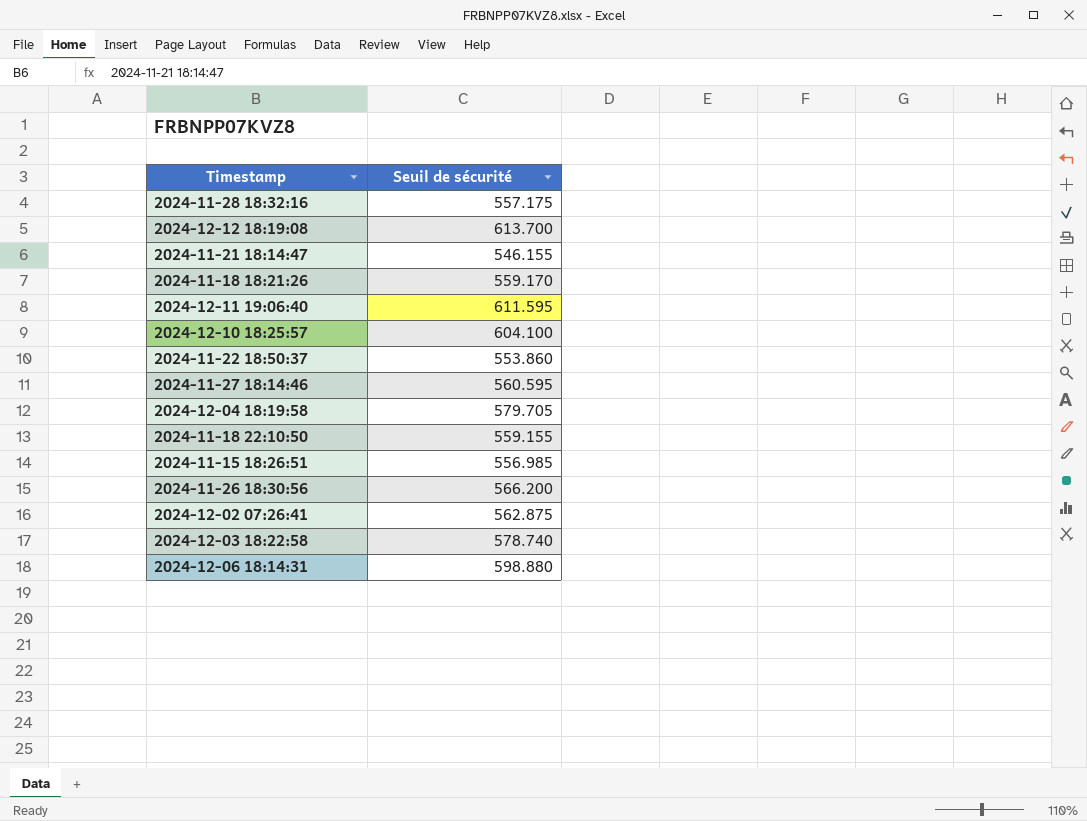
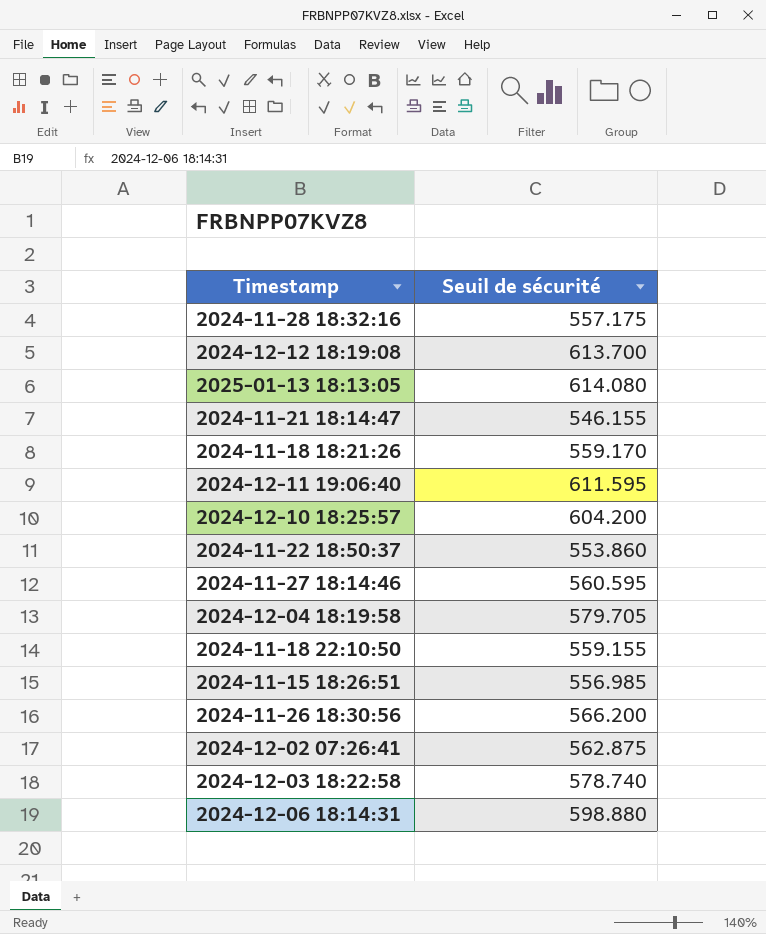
row 2025-01-13 18:13:05: none -> 614.080
2024-12-10 18:25:57 | Seuil de sécurité: 604.100 -> 604.200

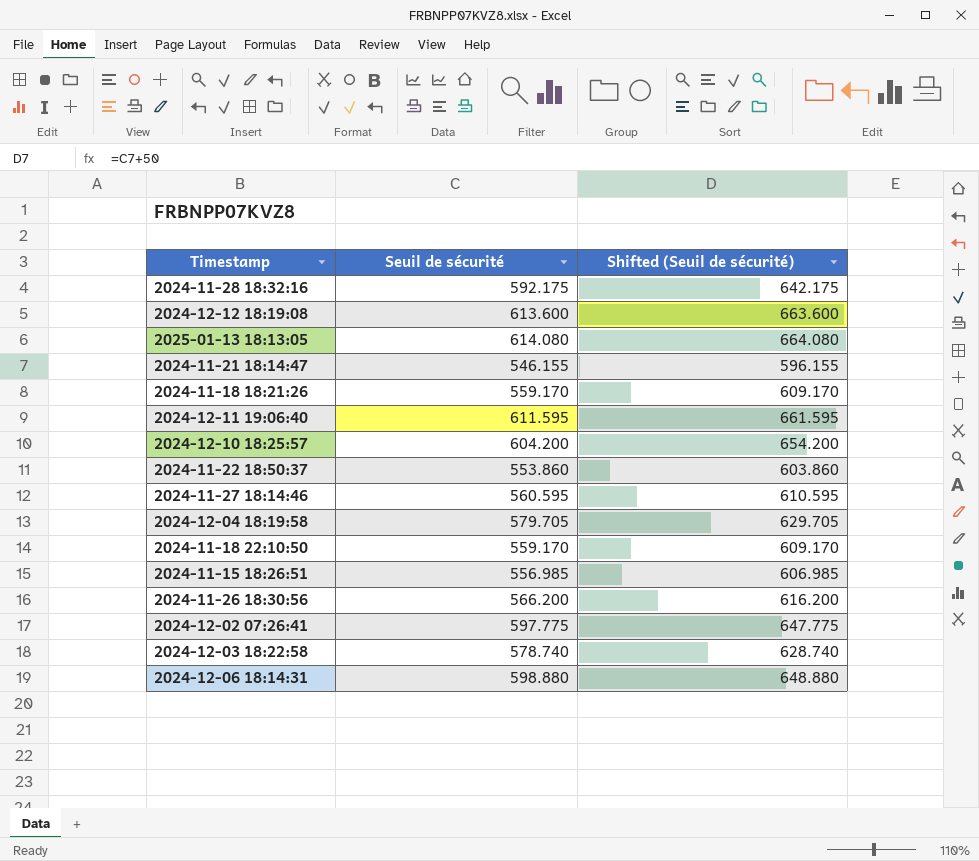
column Shifted (Seuil de sécurité) | formula: none -> [Seuil de sécurité] + 50
2024-11-28 18:32:16 | Seuil de sécurité: 557.175 -> 592.175
2024-12-12 18:19:08 | Seuil de sécurité: 613.700 -> 613.600
2024-11-18 22:10:50 | Seuil de sécurité: 559.155 -> 559.170
2024-12-02 07:26:41 | Seuil de sécurité: 562.875 -> 597.775

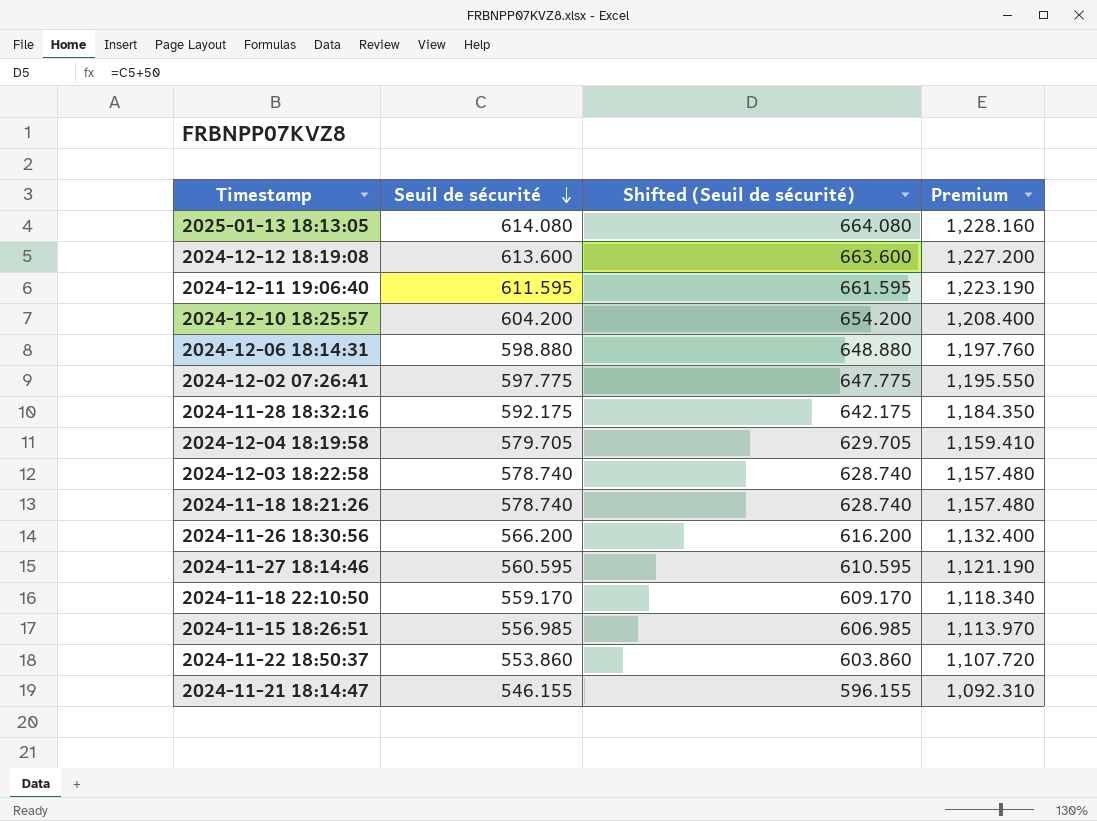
row order: none -> Seuil de sécurité descending
column Premium | formula: none -> [Seuil de sécurité] * 2
2024-11-18 18:21:26 | Seuil de sécurité: 559.170 -> 578.740
2024-11-18 18:21:26 | Shifted (Seuil de sécurité): 609.170 -> 628.740

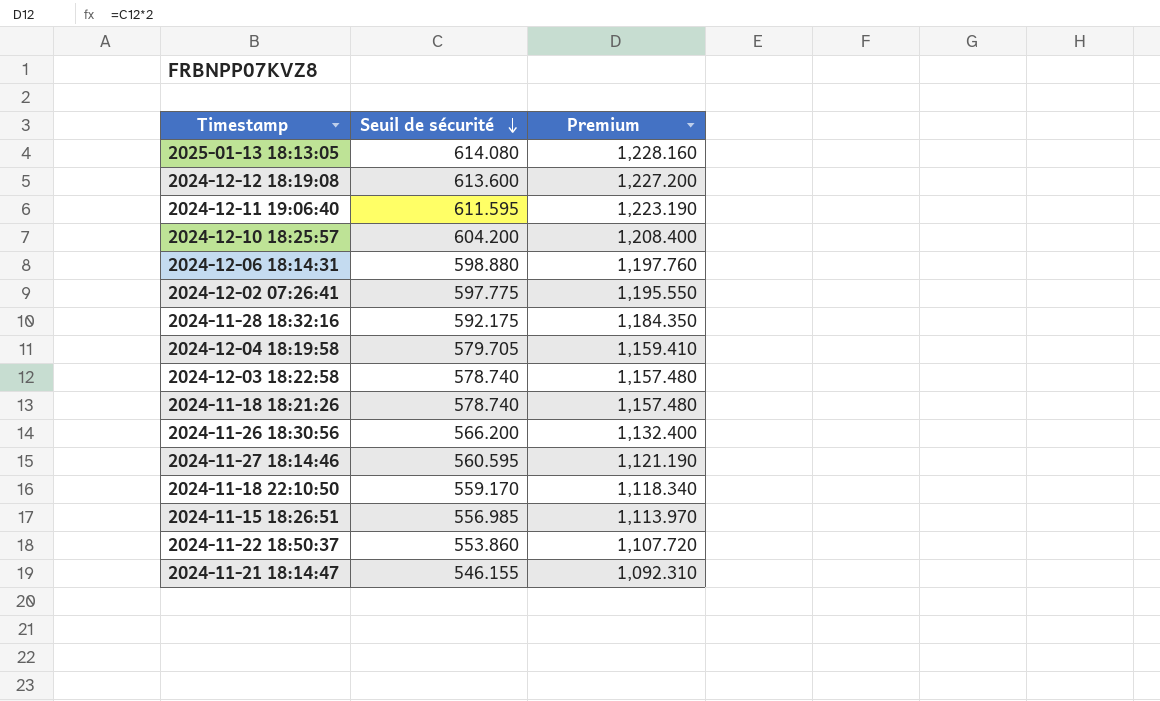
column Shifted (Seuil de sécurité) | formula: [Seuil de sécurité] + 50 -> none

